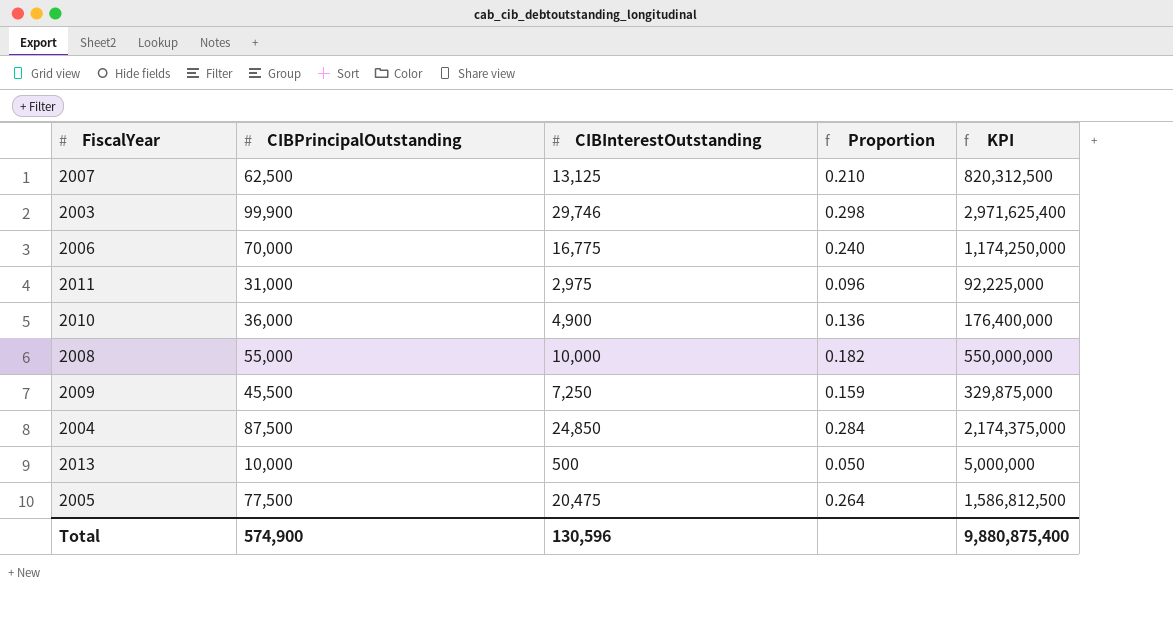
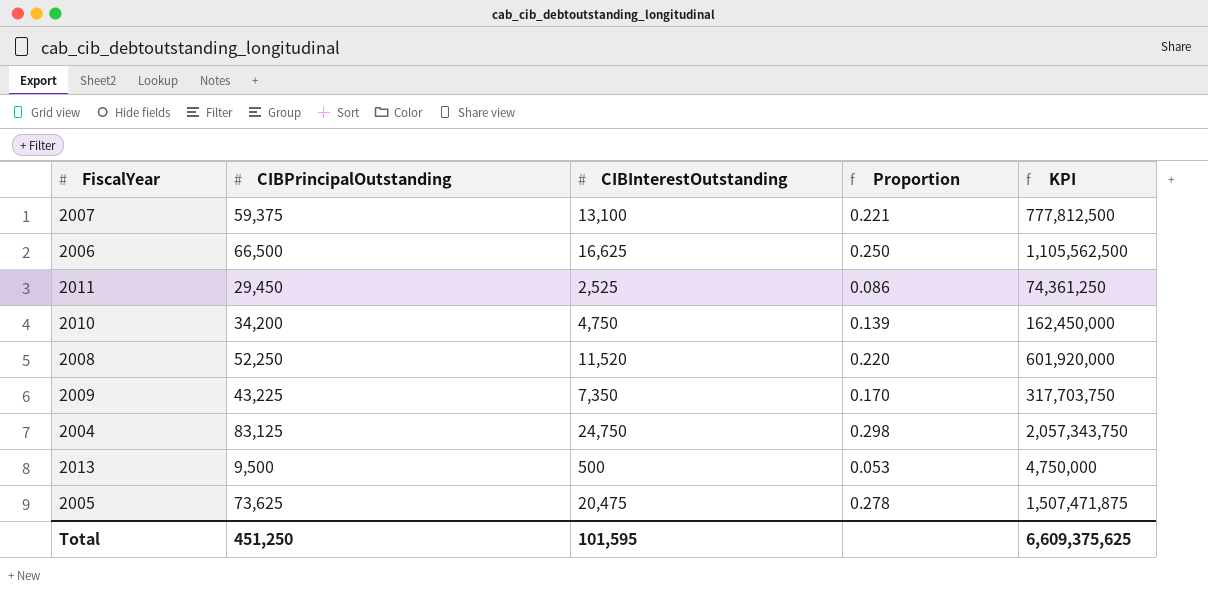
row 2003: 99,900 | 29,746 | 0.298 | 2,971,625,400 -> none
2007 | CIBPrincipalOutstanding: 62,500 -> 59,375
2007 | CIBInterestOutstanding: 13,125 -> 13,100
2007 | Proportion: 0.210 -> 0.221
2007 | KPI: 820,312,500 -> 777,812,500
2006 | CIBPrincipalOutstanding: 70,000 -> 66,500
2006 | CIBInterestOutstanding: 16,775 -> 16,625
2006 | Proportion: 0.240 -> 0.250
2006 | KPI: 1,174,250,000 -> 1,105,562,500
2011 | CIBPrincipalOutstanding: 31,000 -> 29,450
2011 | CIBInterestOutstanding: 2,975 -> 2,525
2011 | Proportion: 0.096 -> 0.086
2011 | KPI: 92,225,000 -> 74,361,250
2010 | CIBPrincipalOutstanding: 36,000 -> 34,200
2010 | CIBInterestOutstanding: 4,900 -> 4,750
2010 | Proportion: 0.136 -> 0.139
2010 | KPI: 176,400,000 -> 162,450,000
2008 | CIBPrincipalOutstanding: 55,000 -> 52,250
2008 | CIBInterestOutstanding: 10,000 -> 11,520
2008 | Proportion: 0.182 -> 0.220
2008 | KPI: 550,000,000 -> 601,920,000
2009 | CIBPrincipalOutstanding: 45,500 -> 43,225
2009 | CIBInterestOutstanding: 7,250 -> 7,350
2009 | Proportion: 0.159 -> 0.170
2009 | KPI: 329,875,000 -> 317,703,750
2004 | CIBPrincipalOutstanding: 87,500 -> 83,125
2004 | CIBInterestOutstanding: 24,850 -> 24,750
2004 | Proportion: 0.284 -> 0.298
2004 | KPI: 2,174,375,000 -> 2,057,343,750
2013 | CIBPrincipalOutstanding: 10,000 -> 9,500
2013 | Proportion: 0.050 -> 0.053
2013 | KPI: 5,000,000 -> 4,750,000
2005 | CIBPrincipalOutstanding: 77,500 -> 73,625
2005 | Proportion: 0.264 -> 0.278
2005 | KPI: 1,586,812,500 -> 1,507,471,875
Total | CIBPrincipalOutstanding: 574,900 -> 451,250
Total | CIBInterestOutstanding: 130,596 -> 101,595
Total | KPI: 9,880,875,400 -> 6,609,375,625

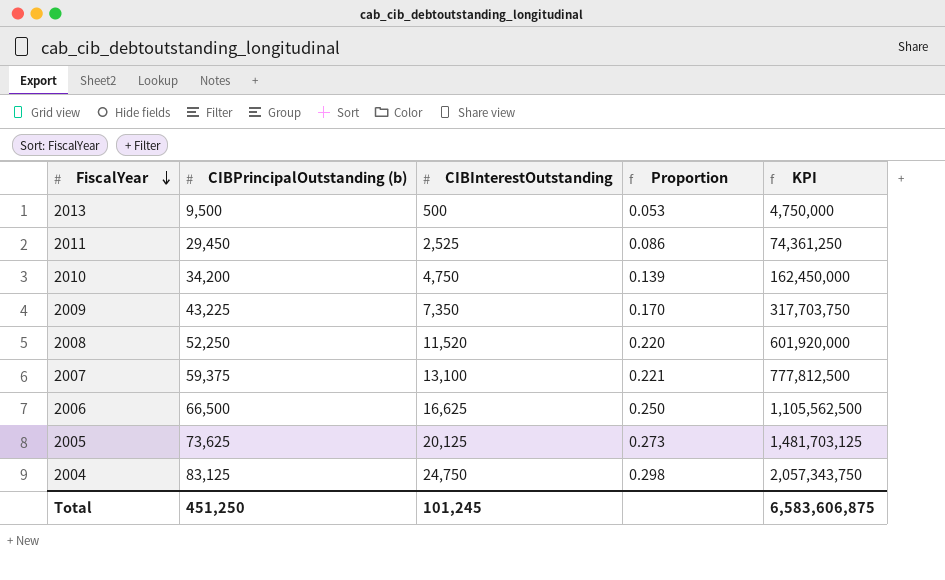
row order: none -> FiscalYear descending
column name: CIBPrincipalOutstanding -> CIBPrincipalOutstanding (b)
2005 | CIBInterestOutstanding: 20,475 -> 20,125
2005 | Proportion: 0.278 -> 0.273
2005 | KPI: 1,507,471,875 -> 1,481,703,125
Total | CIBInterestOutstanding: 101,595 -> 101,245
Total | KPI: 6,609,375,625 -> 6,583,606,875

